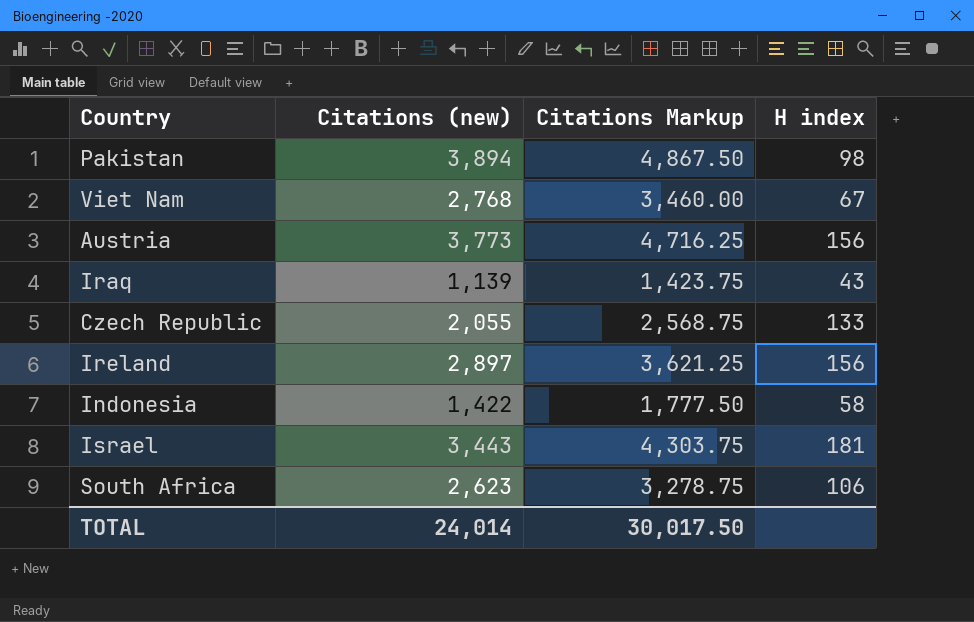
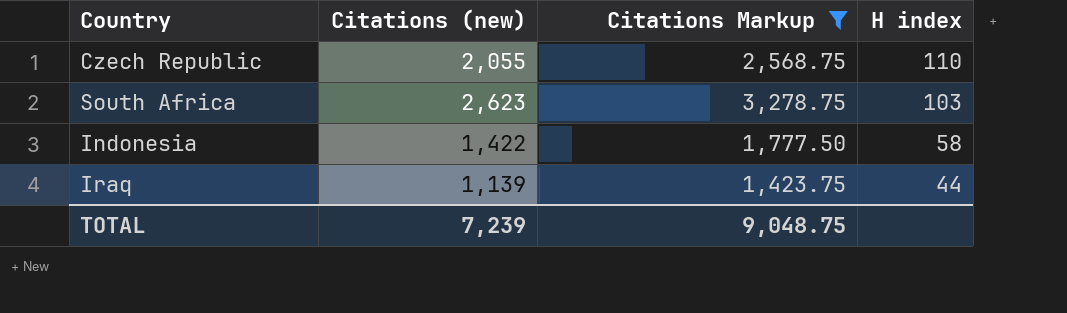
filter: none -> Citations Markup <= 3,278.75
row order: none -> H index descending
Czech Republic | H index: 133 -> 110
South Africa | H index: 106 -> 103
Iraq | H index: 43 -> 44
TOTAL | Citations (new): 24,014 -> 7,239
TOTAL | Citations Markup: 30,017.50 -> 9,048.75

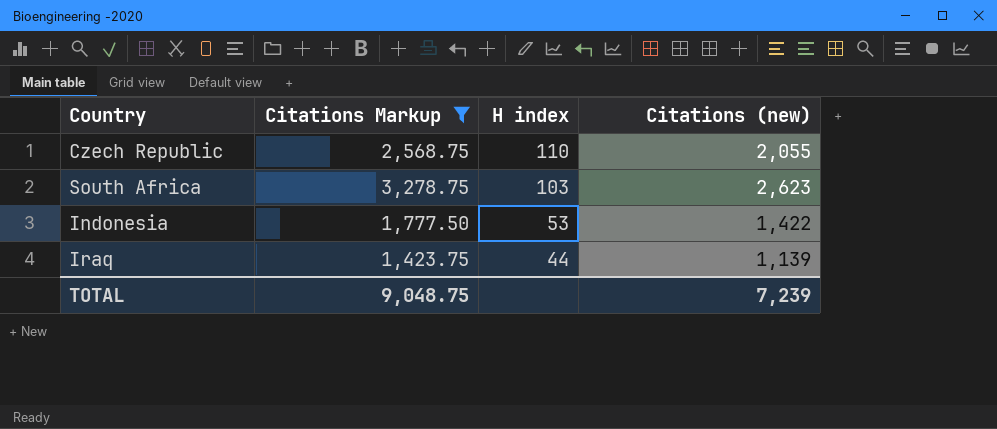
column Citations (new) | position: 2 -> 4
Indonesia | H index: 58 -> 53

